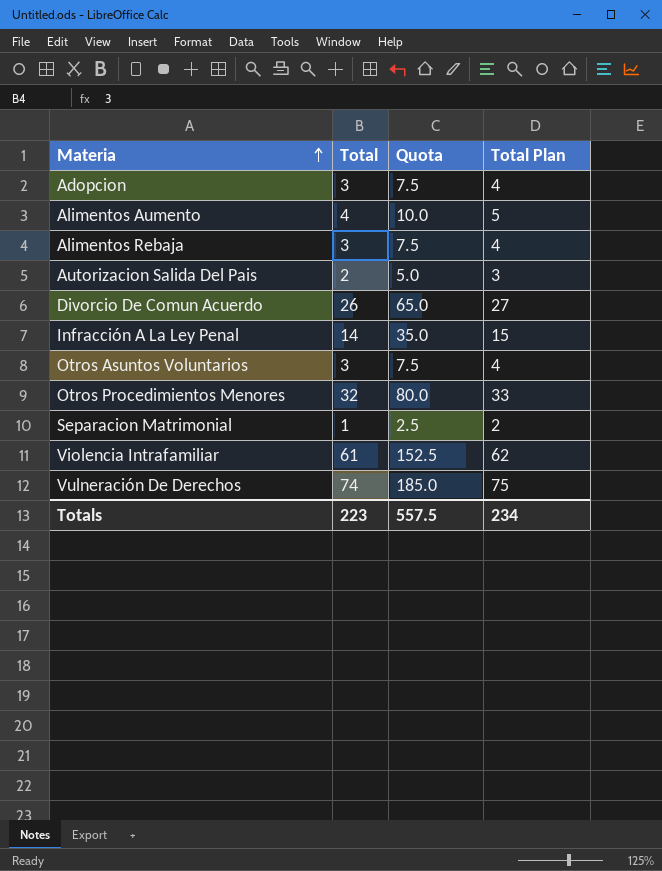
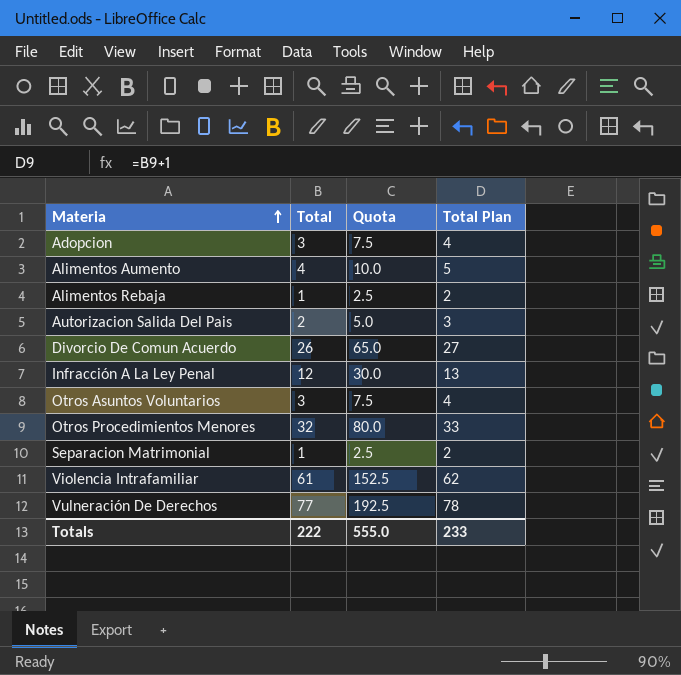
Alimentos Rebaja | Total: 3 -> 1
Alimentos Rebaja | Quota: 7.5 -> 2.5
Alimentos Rebaja | Total Plan: 4 -> 2
Infracción A La Ley Penal | Total: 14 -> 12
Infracción A La Ley Penal | Quota: 35.0 -> 30.0
Infracción A La Ley Penal | Total Plan: 15 -> 13
Vulneración De Derechos | Total: 74 -> 77
Vulneración De Derechos | Quota: 185.0 -> 192.5
Vulneración De Derechos | Total Plan: 75 -> 78
Totals | Total: 223 -> 222
Totals | Quota: 557.5 -> 555.0
Totals | Total Plan: 234 -> 233

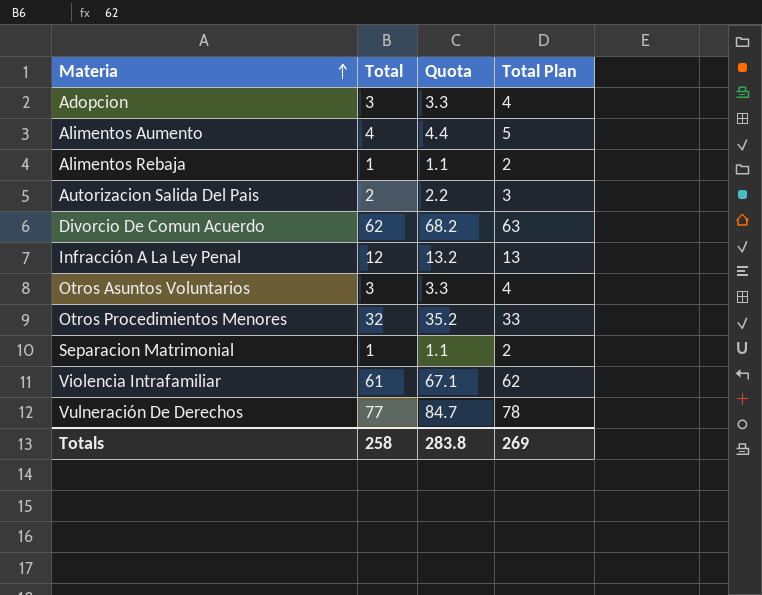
column Quota | formula: [Total] * 2.5 -> [Total] * 1.1
Divorcio De Comun Acuerdo | Total: 26 -> 62
Divorcio De Comun Acuerdo | Total Plan: 27 -> 63
Totals | Total: 222 -> 258
Totals | Quota: 555.0 -> 283.8
Totals | Total Plan: 233 -> 269

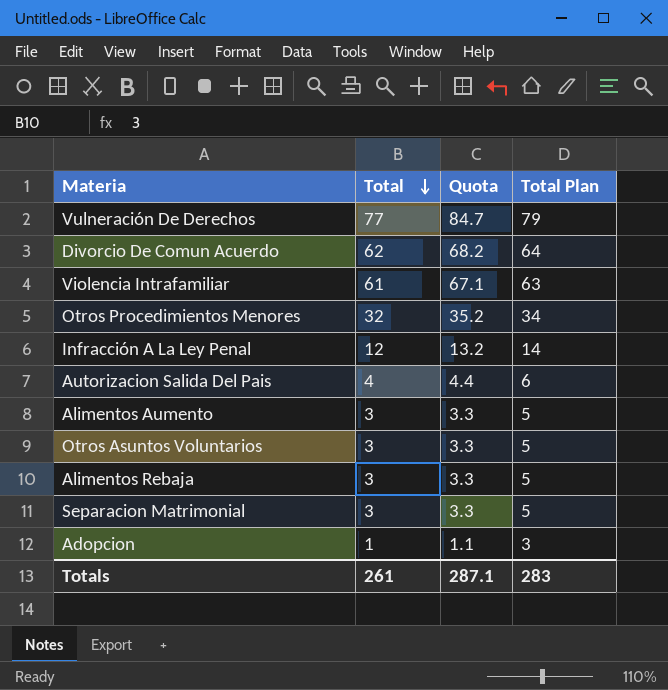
row order: Materia ascending -> Total descending
column Total Plan | formula: [Total] + 1 -> [Total] + 2
Autorizacion Salida Del Pais | Total: 2 -> 4
Autorizacion Salida Del Pais | Quota: 2.2 -> 4.4
Alimentos Aumento | Total: 4 -> 3
Alimentos Aumento | Quota: 4.4 -> 3.3
Alimentos Rebaja | Total: 1 -> 3
Alimentos Rebaja | Quota: 1.1 -> 3.3
Separacion Matrimonial | Total: 1 -> 3
Separacion Matrimonial | Quota: 1.1 -> 3.3
Adopcion | Total: 3 -> 1
Adopcion | Quota: 3.3 -> 1.1
Totals | Total: 258 -> 261
Totals | Quota: 283.8 -> 287.1
Totals | Total Plan: 269 -> 283

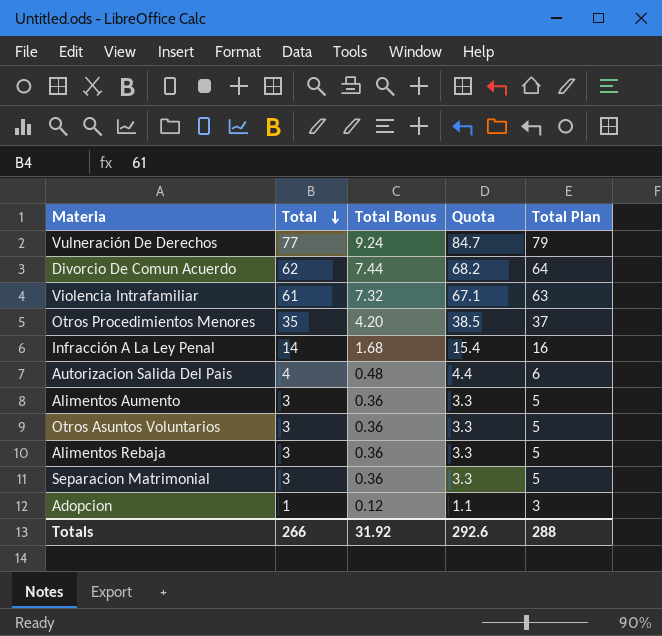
column Total Bonus | formula: none -> [Total] * 0.12
Otros Procedimientos Menores | Total: 32 -> 35
Otros Procedimientos Menores | Quota: 35.2 -> 38.5
Otros Procedimientos Menores | Total Plan: 34 -> 37
Infracción A La Ley Penal | Total: 12 -> 14
Infracción A La Ley Penal | Quota: 13.2 -> 15.4
Infracción A La Ley Penal | Total Plan: 14 -> 16
Totals | Total: 261 -> 266
Totals | Quota: 287.1 -> 292.6
Totals | Total Plan: 283 -> 288

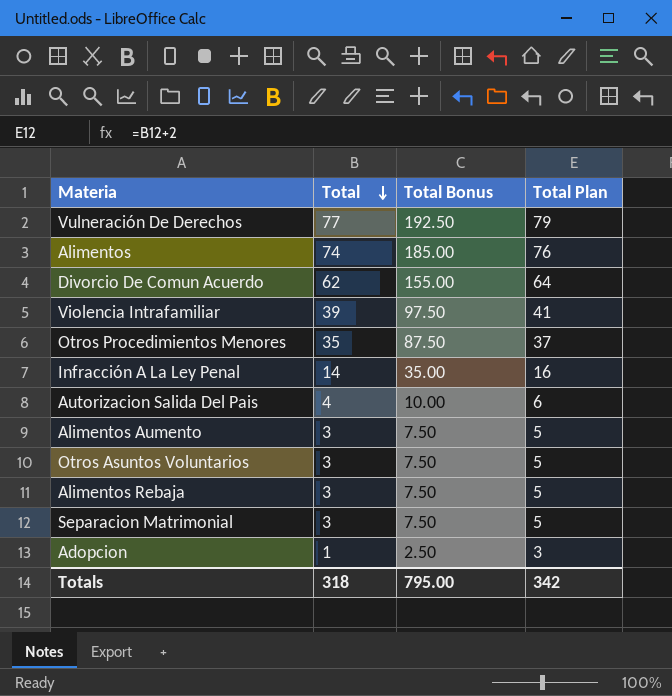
column Quota | formula: [Total] * 1.1 -> none
column Total Bonus | formula: [Total] * 0.12 -> [Total] * 2.5
row Alimentos: none -> 74 | 185.00 | 76
Violencia Intrafamiliar | Total: 61 -> 39
Violencia Intrafamiliar | Total Plan: 63 -> 41
Totals | Total: 266 -> 318
Totals | Total Bonus: 31.92 -> 795.00
Totals | Total Plan: 288 -> 342

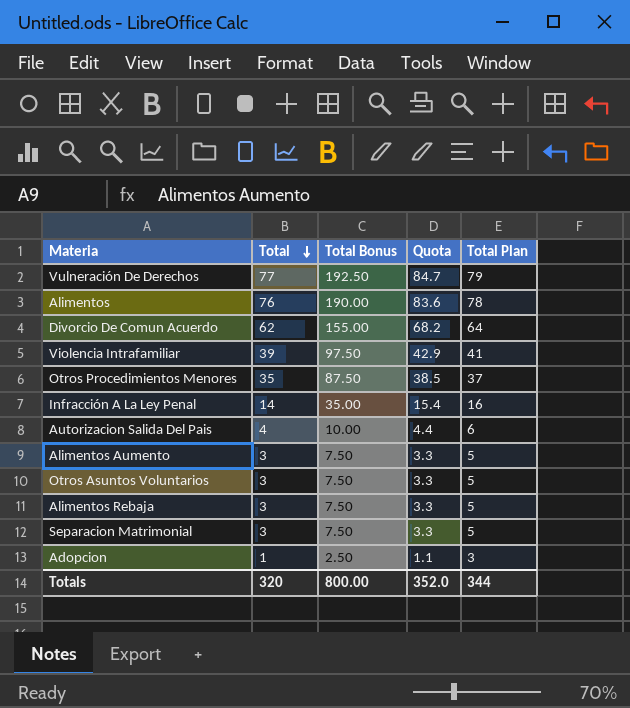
column Quota | formula: none -> [Total] * 1.1
Alimentos | Total: 74 -> 76
Alimentos | Total Bonus: 185.00 -> 190.00
Alimentos | Total Plan: 76 -> 78
Totals | Total: 318 -> 320
Totals | Total Bonus: 795.00 -> 800.00
Totals | Total Plan: 342 -> 344

